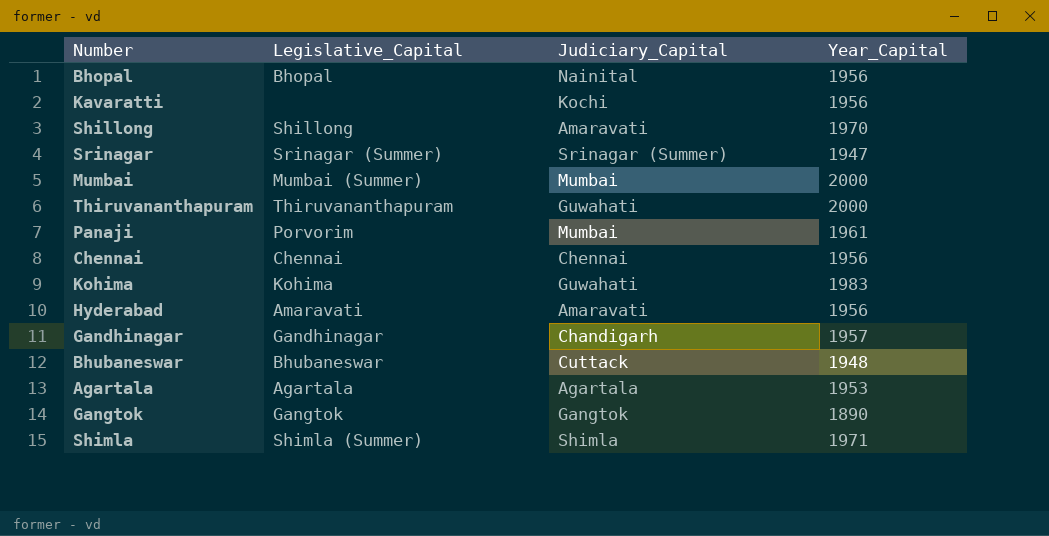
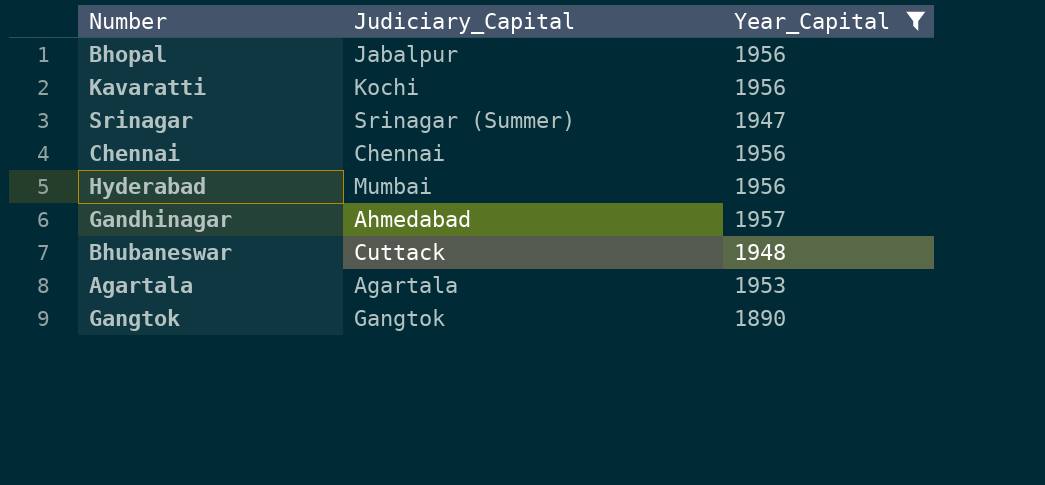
filter: none -> Year_Capital <= 1957
column Legislative_Capital | position: 2 -> none
Bhopal | Judiciary_Capital: Nainital -> Jabalpur
Hyderabad | Judiciary_Capital: Amaravati -> Mumbai
Gandhinagar | Judiciary_Capital: Chandigarh -> Ahmedabad

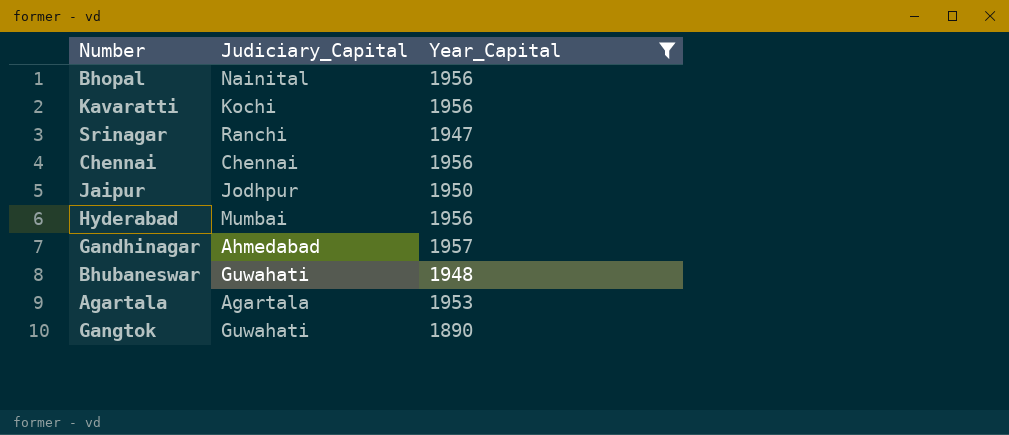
Bhopal | Judiciary_Capital: Jabalpur -> Nainital
Srinagar | Judiciary_Capital: Srinagar (Summer) -> Ranchi
row Jaipur: none -> Jodhpur | 1950
Bhubaneswar | Judiciary_Capital: Cuttack -> Guwahati
Gangtok | Judiciary_Capital: Gangtok -> Guwahati

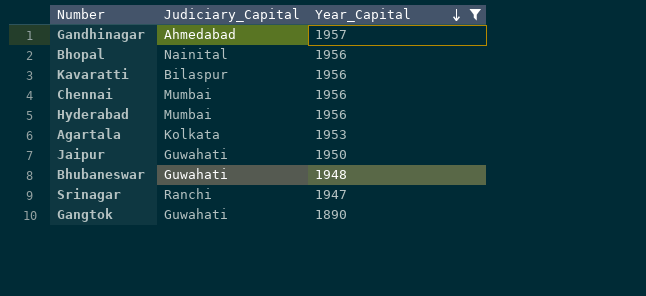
row order: none -> Year_Capital descending
Kavaratti | Judiciary_Capital: Kochi -> Bilaspur
Chennai | Judiciary_Capital: Chennai -> Mumbai
Agartala | Judiciary_Capital: Agartala -> Kolkata
Jaipur | Judiciary_Capital: Jodhpur -> Guwahati

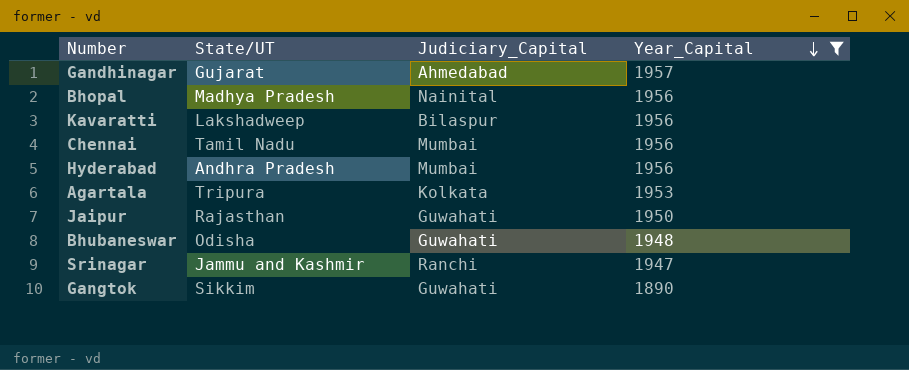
column State/UT | position: none -> 2

